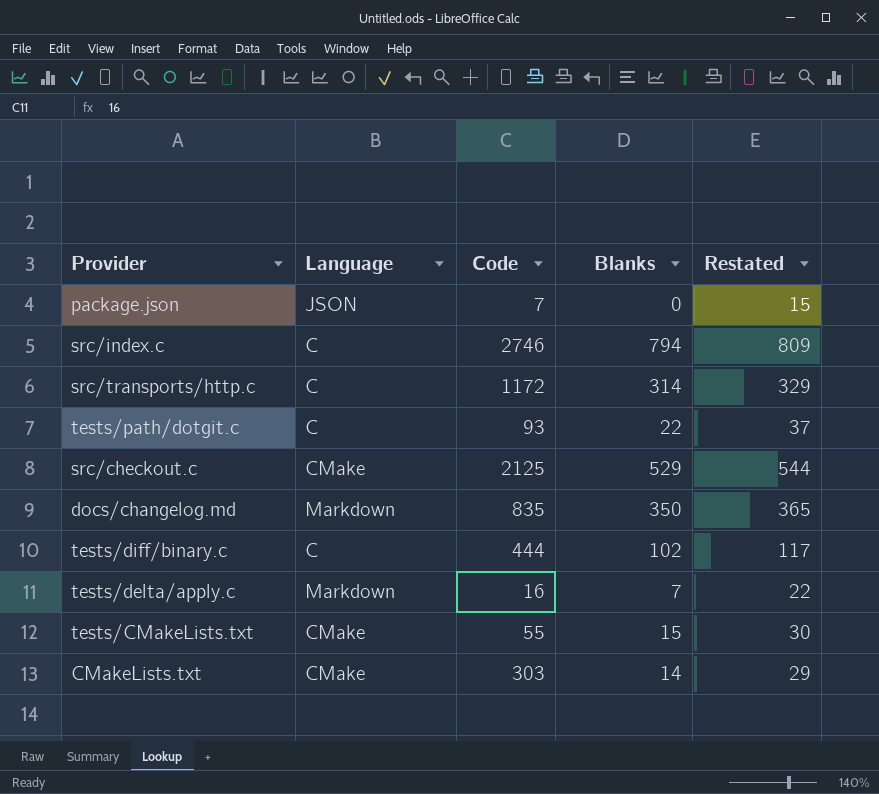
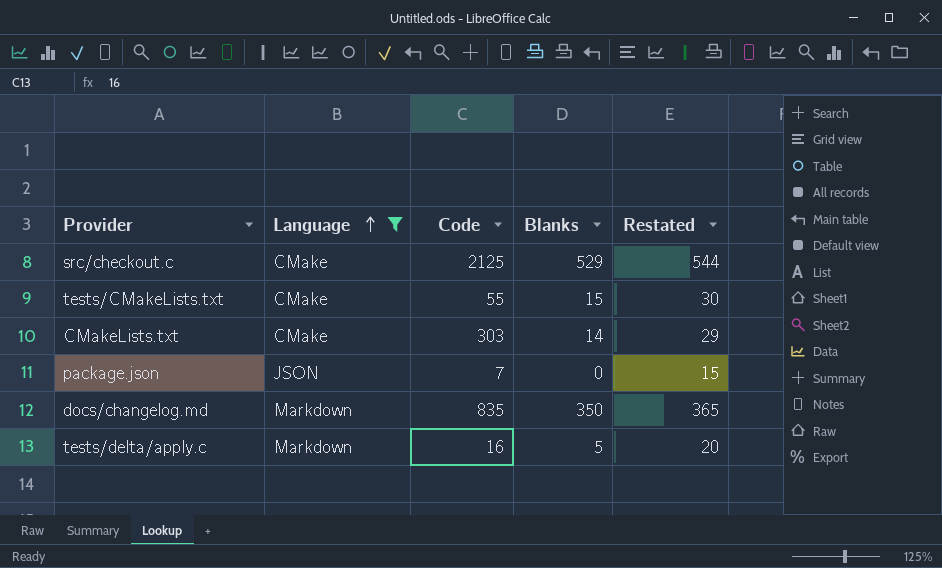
filter: none -> Language != C
row order: none -> Language ascending
tests/delta/apply.c | Blanks: 7 -> 5
tests/delta/apply.c | Restated: 22 -> 20

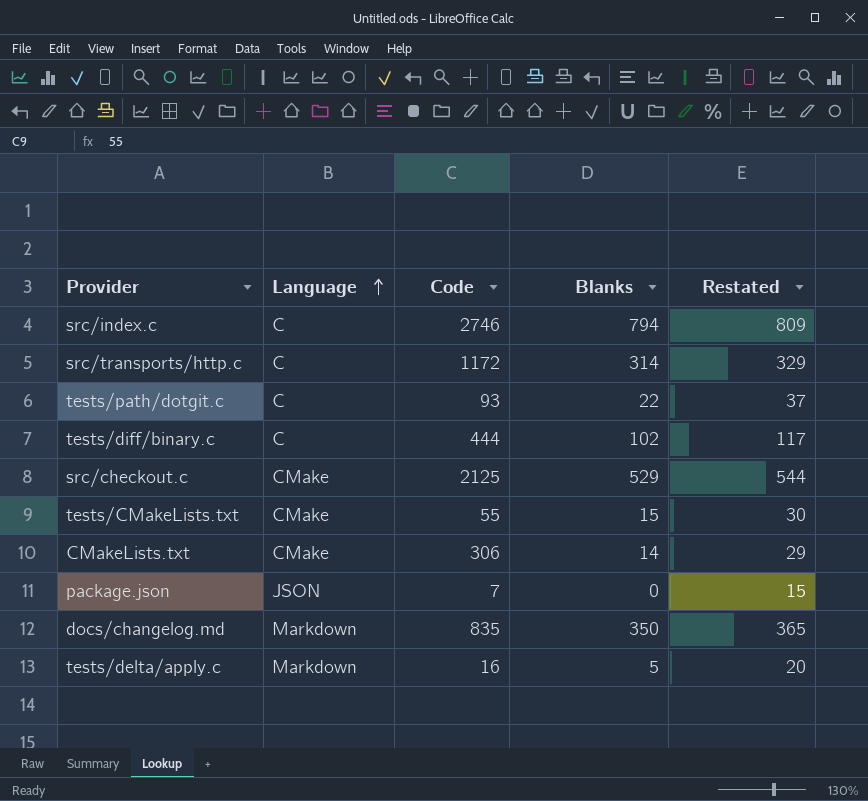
filter: Language != C -> none
CMakeLists.txt | Code: 303 -> 306

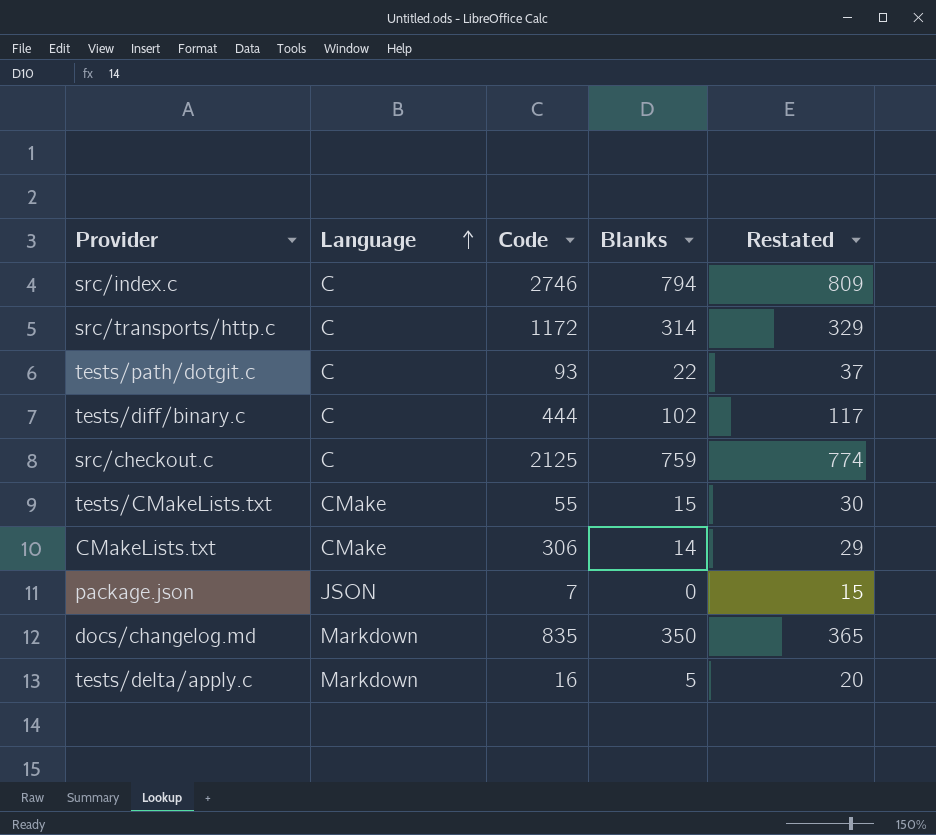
src/checkout.c | Language: CMake -> C
src/checkout.c | Blanks: 529 -> 759
src/checkout.c | Restated: 544 -> 774

